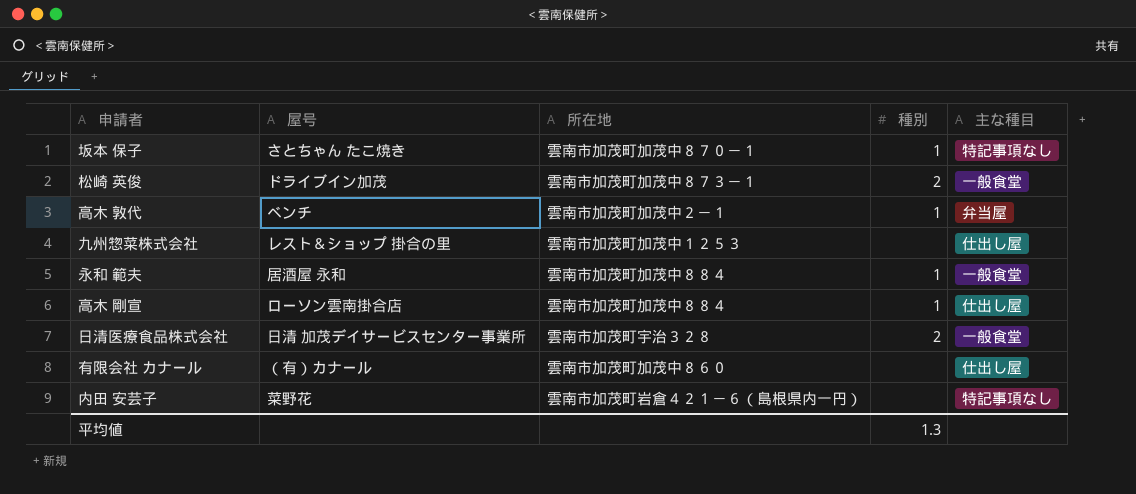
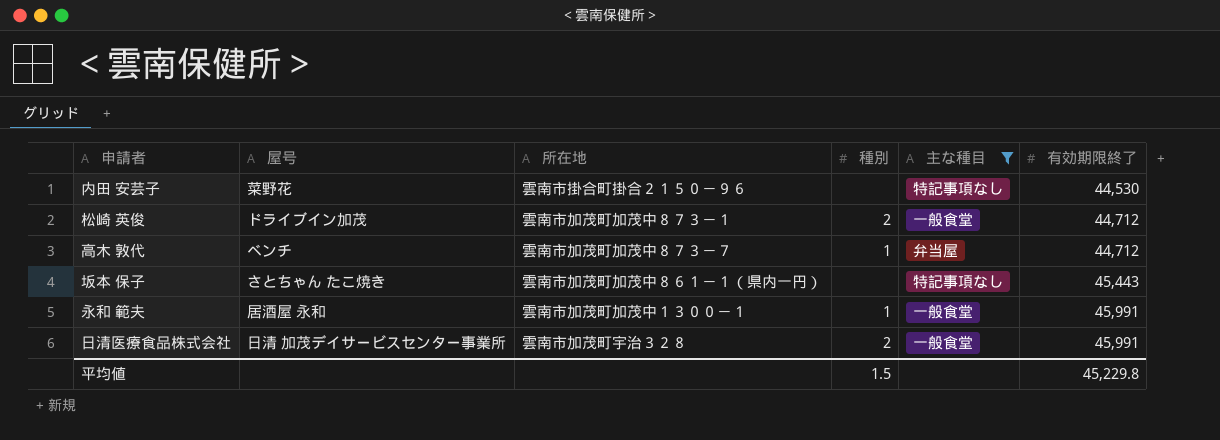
filter: none -> 主な種目 != 仕出し屋
row order: none -> 有効期限終了 ascending
column 有効期限終了 | position: none -> 6
内田 安芸子 | 所在地: 雲南市加茂町岩倉４２１－６（島根県内一円） -> 雲南市掛合町掛合２１５０－９６
高木 敦代 | 所在地: 雲南市加茂町加茂中２－１ -> 雲南市加茂町加茂中８７３－７
坂本 保子 | 所在地: 雲南市加茂町加茂中８７０－１ -> 雲南市加茂町加茂中８６１－１（県内一円）
坂本 保子 | 種別: 1 -> none
永和 範夫 | 所在地: 雲南市加茂町加茂中８８４ -> 雲南市加茂町加茂中１３００－１
平均値 | 種別: 1.3 -> 1.5

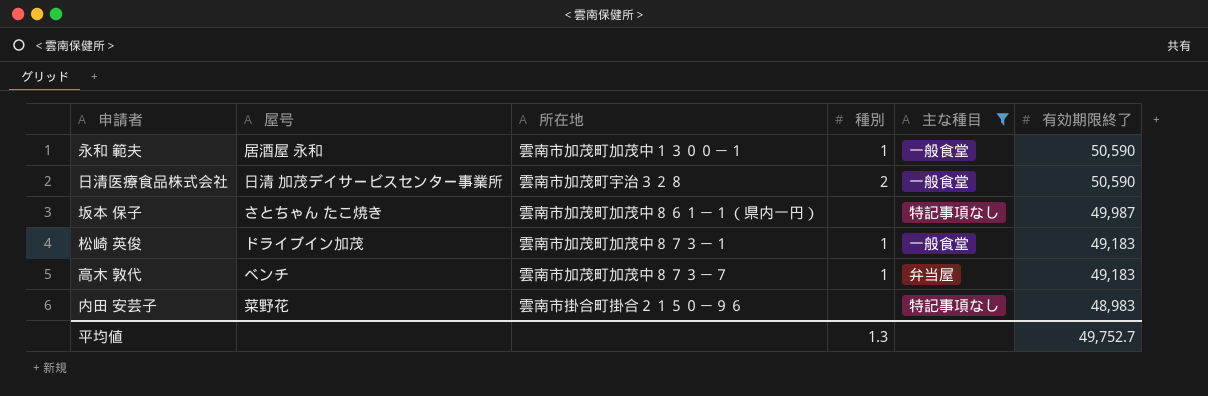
row order: 有効期限終了 ascending -> 有効期限終了 descending
永和 範夫 | 有効期限終了: 45,991 -> 50,590
日清医療食品株式会社 | 有効期限終了: 45,991 -> 50,590
坂本 保子 | 有効期限終了: 45,443 -> 49,987
松崎 英俊 | 種別: 2 -> 1
松崎 英俊 | 有効期限終了: 44,712 -> 49,183
高木 敦代 | 有効期限終了: 44,712 -> 49,183
内田 安芸子 | 有効期限終了: 44,530 -> 48,983
平均値 | 種別: 1.5 -> 1.3
平均値 | 有効期限終了: 45,229.8 -> 49,752.7

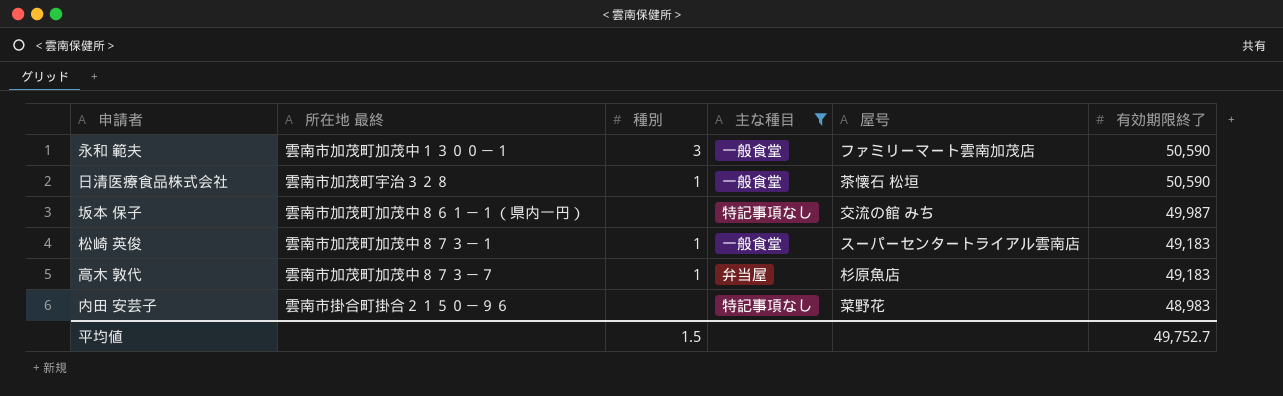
column name: 所在地 -> 所在地 最終
column 屋号 | position: 2 -> 5
永和 範夫 | 種別: 1 -> 3
永和 範夫 | 屋号: 居酒屋 永和 -> ファミリーマート雲南加茂店
日清医療食品株式会社 | 種別: 2 -> 1
日清医療食品株式会社 | 屋号: 日清 加茂デイサービスセンター事業所 -> 茶懐石 松垣
坂本 保子 | 屋号: さとちゃん たこ焼き -> 交流の館 みち
松崎 英俊 | 屋号: ドライブイン加茂 -> スーパーセンタートライアル雲南店
高木 敦代 | 屋号: ベンチ -> 杉原魚店
平均値 | 種別: 1.3 -> 1.5

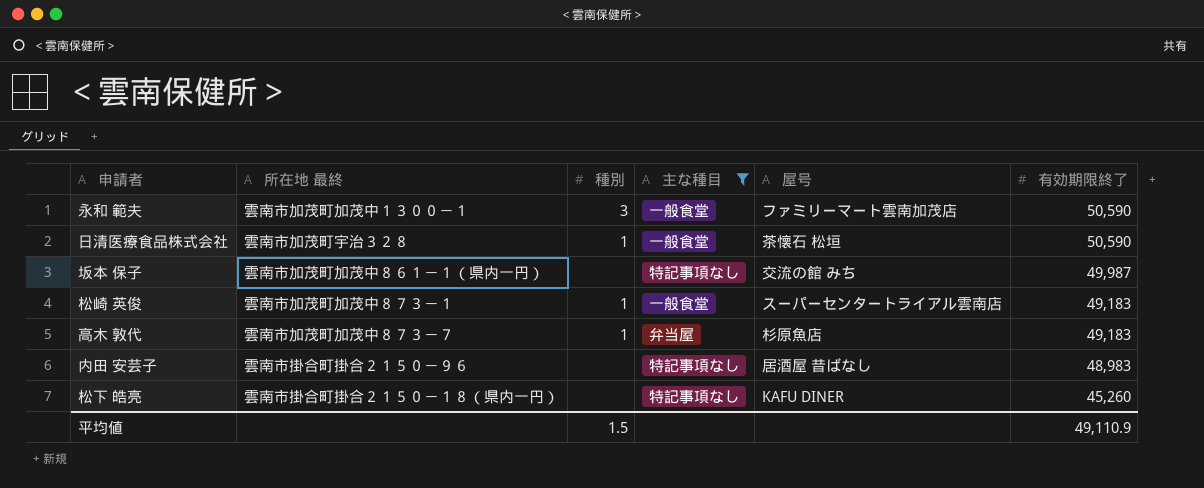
内田 安芸子 | 屋号: 菜野花 -> 居酒屋 昔ばなし
row 松下 皓亮: none -> 雲南市掛合町掛合２１５０－１８（県内一円） | none | 特記事項なし | KAFU DINER | 45,260
平均値 | 有効期限終了: 49,752.7 -> 49,110.9

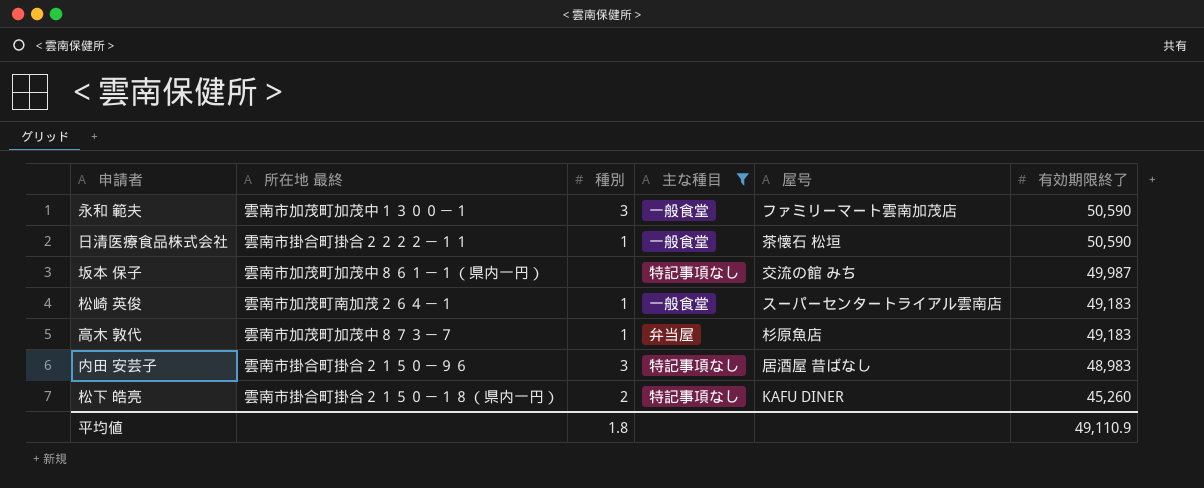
日清医療食品株式会社 | 所在地 最終: 雲南市加茂町宇治３２８ -> 雲南市掛合町掛合２２２２－１１
松崎 英俊 | 所在地 最終: 雲南市加茂町加茂中８７３－１ -> 雲南市加茂町南加茂２６４－１
内田 安芸子 | 種別: none -> 3
松下 皓亮 | 種別: none -> 2
平均値 | 種別: 1.5 -> 1.8

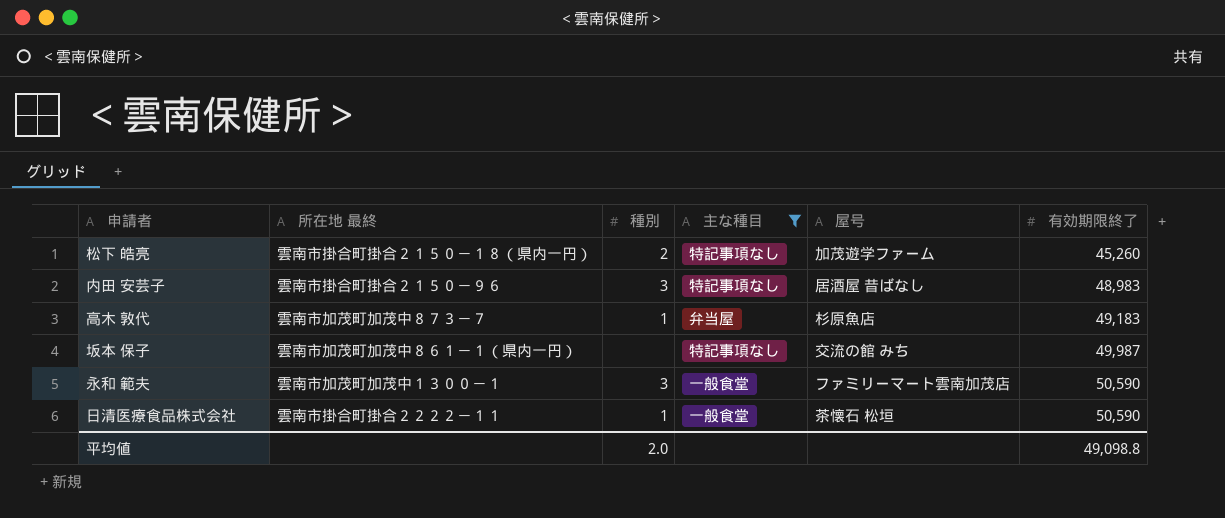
row order: 有効期限終了 descending -> 有効期限終了 ascending
row 松崎 英俊: 雲南市加茂町南加茂２６４－１ | 1 | 一般食堂 | スーパーセンタートライアル雲南店 | 49,183 -> none
松下 皓亮 | 屋号: KAFU DINER -> 加茂遊学ファーム
平均値 | 種別: 1.8 -> 2.0
平均値 | 有効期限終了: 49,110.9 -> 49,098.8

